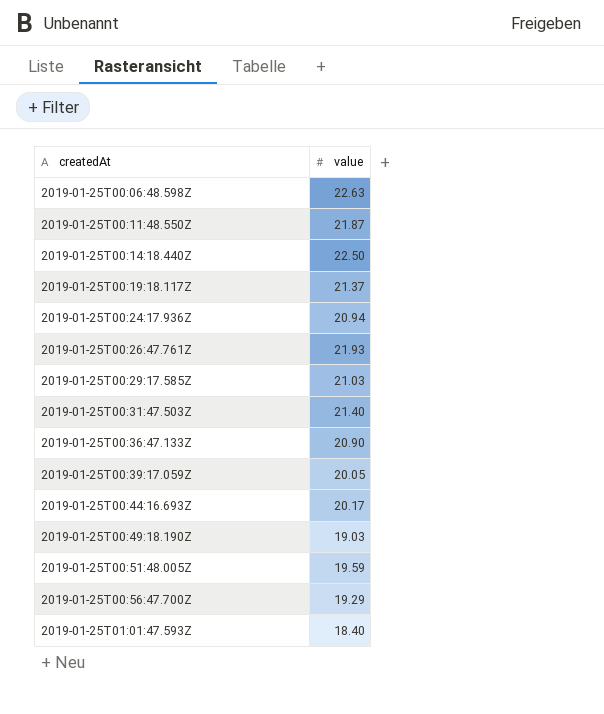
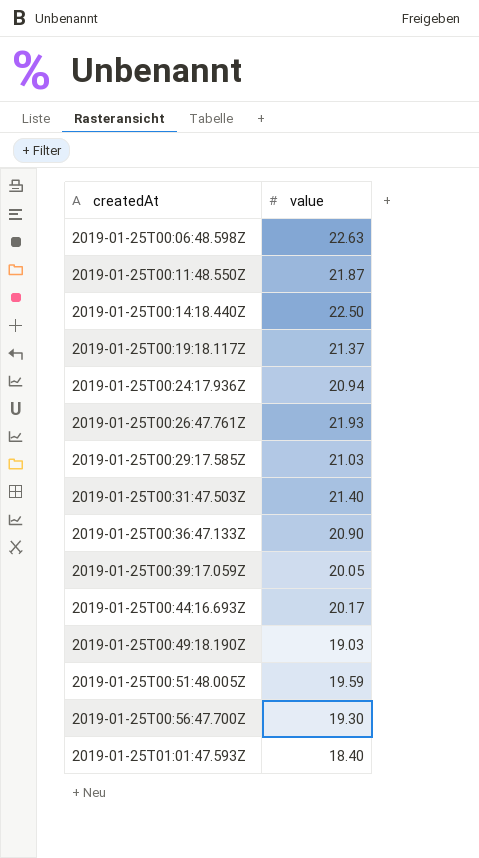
2019-01-25T00:56:47.700Z | value: 19.29 -> 19.30

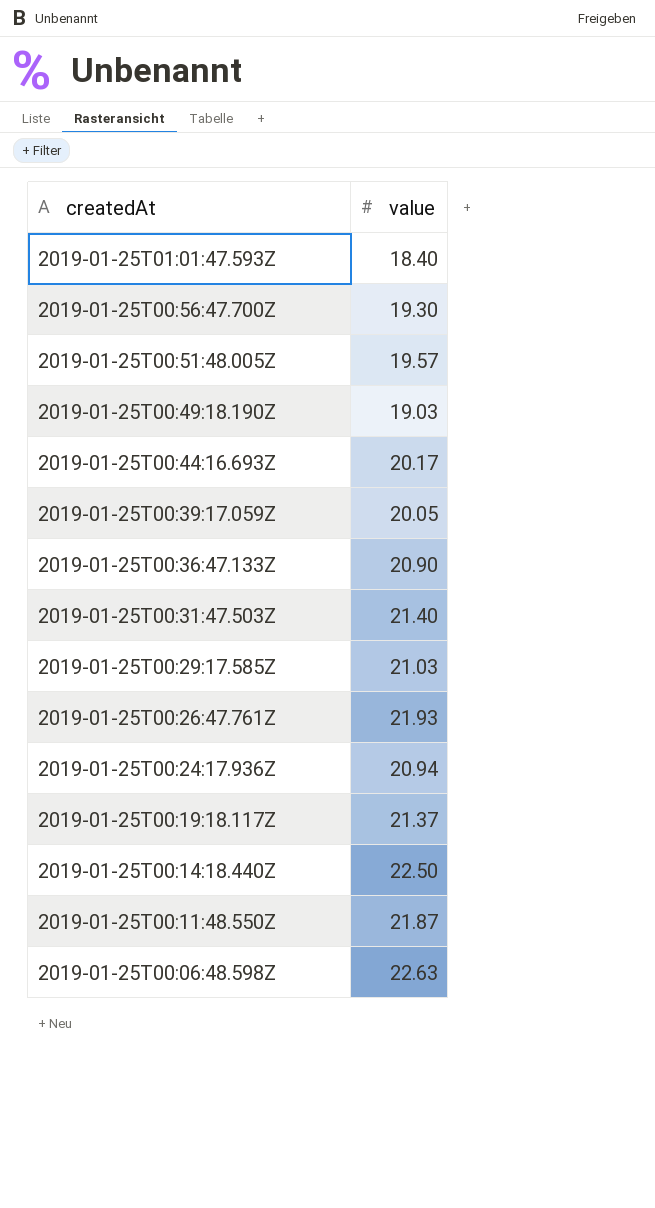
row order: createdAt ascending -> createdAt descending
2019-01-25T00:51:48.005Z | value: 19.59 -> 19.57

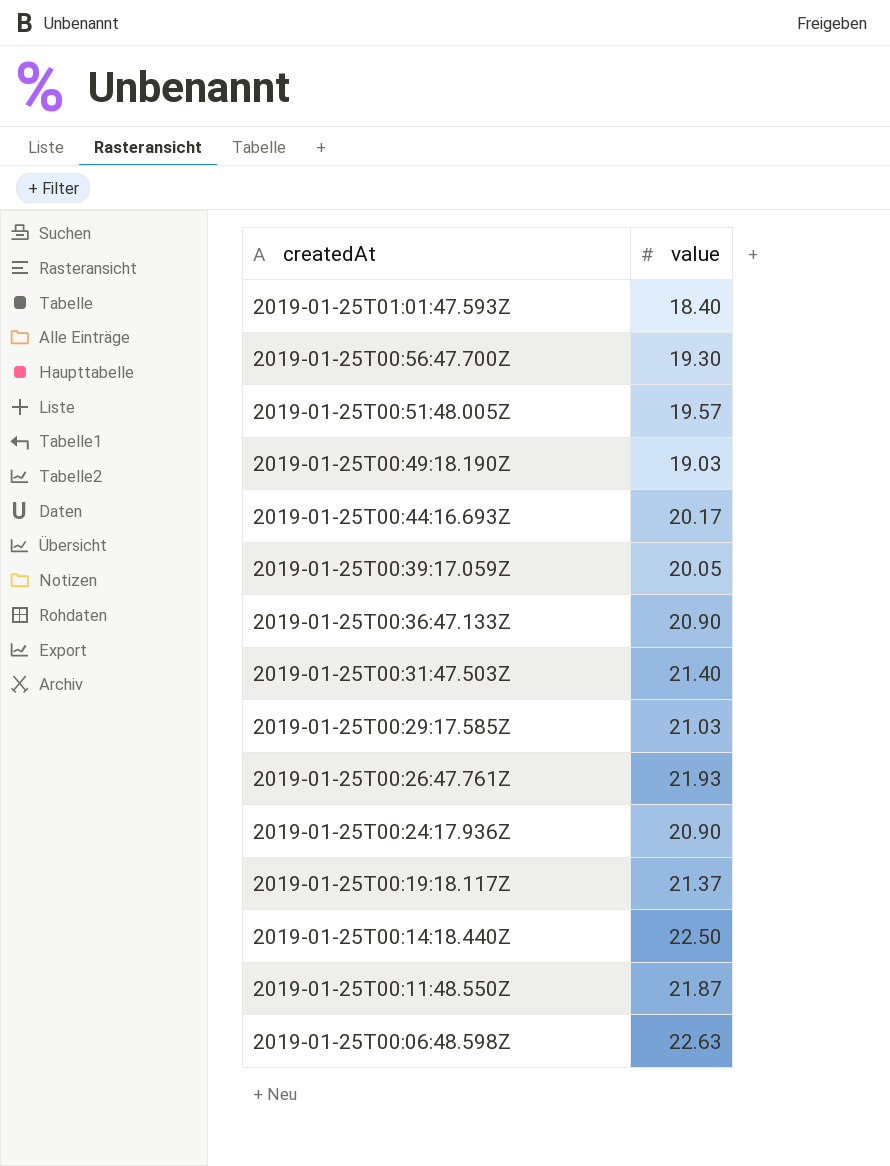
2019-01-25T00:24:17.936Z | value: 20.94 -> 20.90

